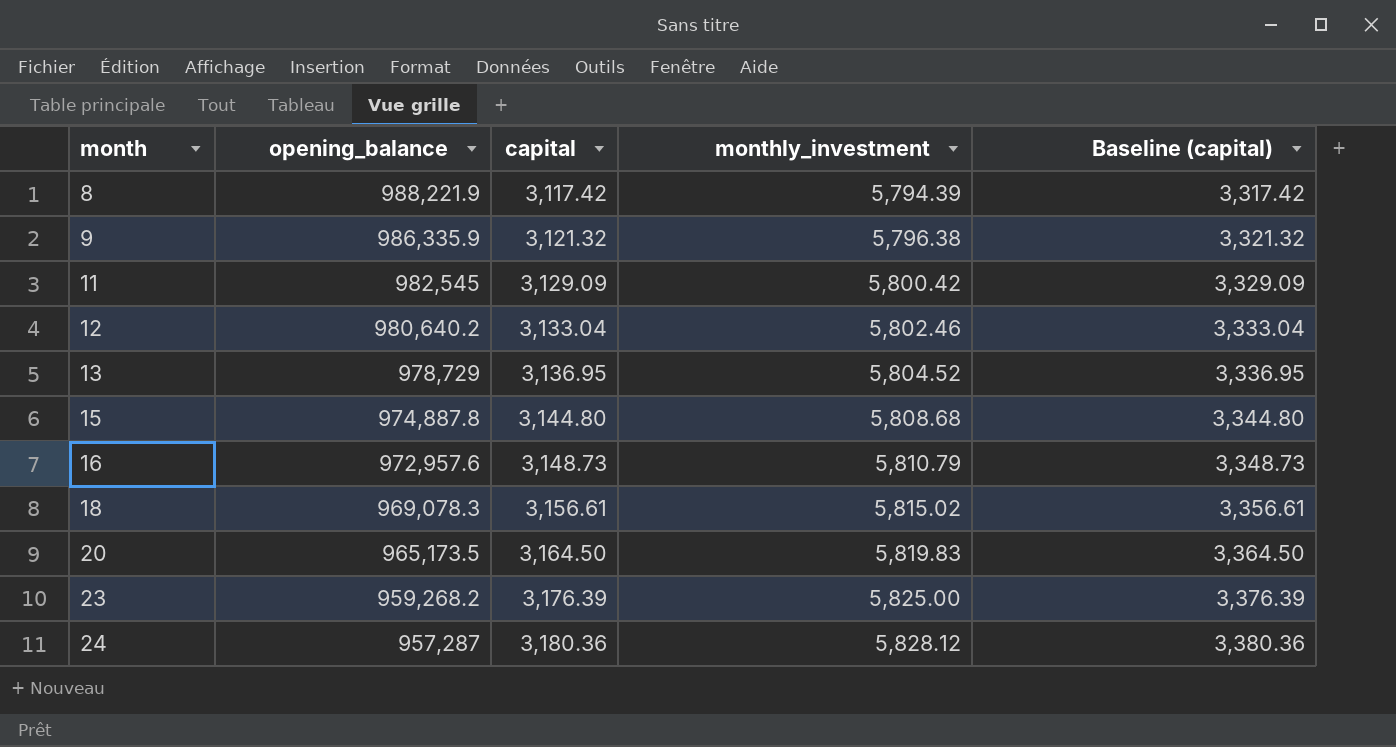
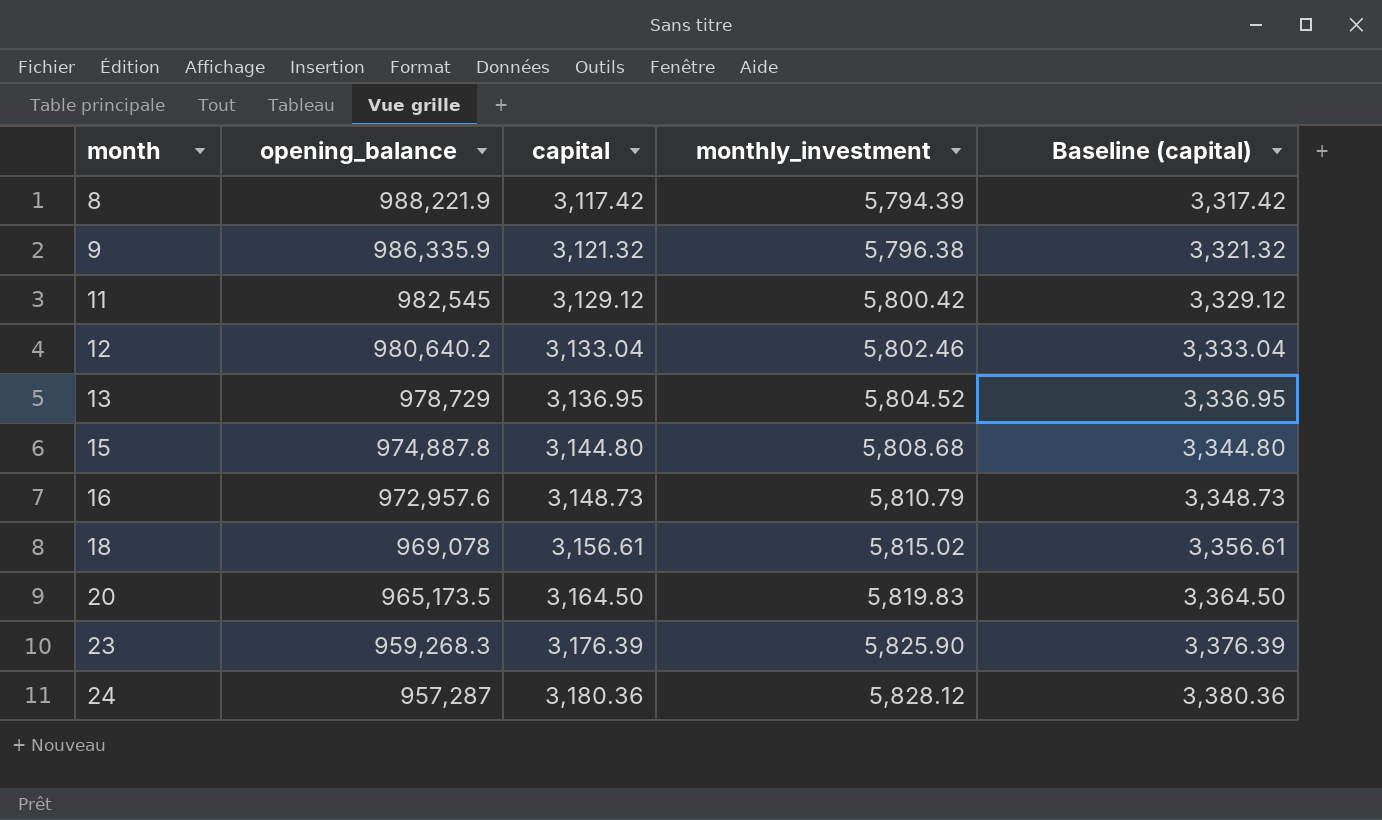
11 | capital: 3,129.09 -> 3,129.12
11 | Baseline (capital): 3,329.09 -> 3,329.12
18 | opening_balance: 969,078.3 -> 969,078
23 | opening_balance: 959,268.2 -> 959,268.3
23 | monthly_investment: 5,825.00 -> 5,825.90

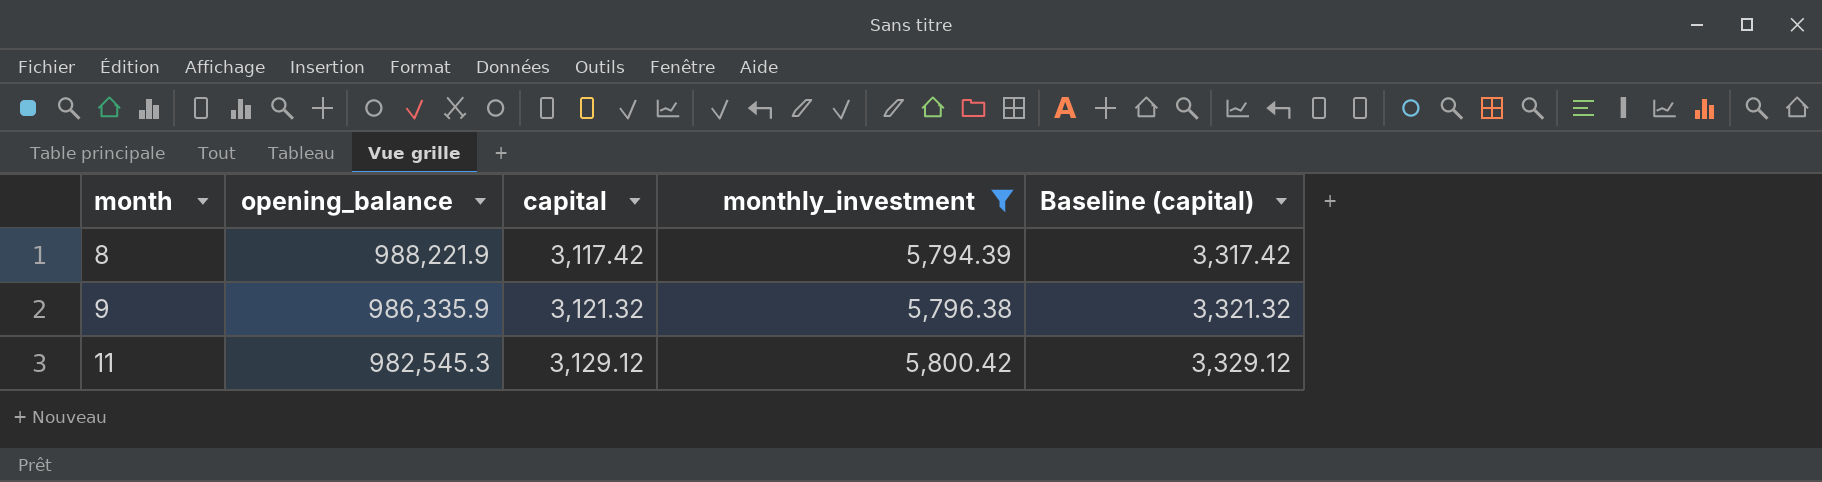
filter: none -> monthly_investment <= 5,800.42
11 | opening_balance: 982,545 -> 982,545.3

